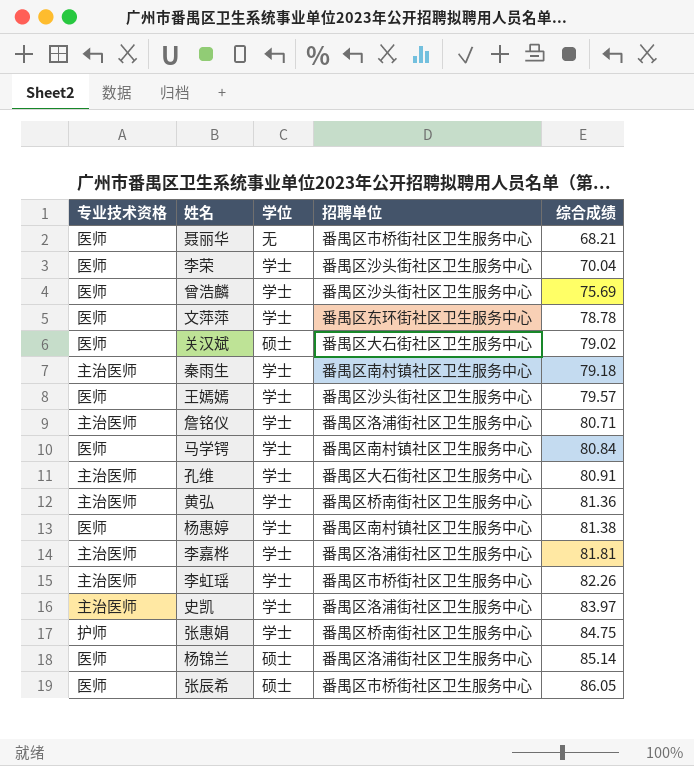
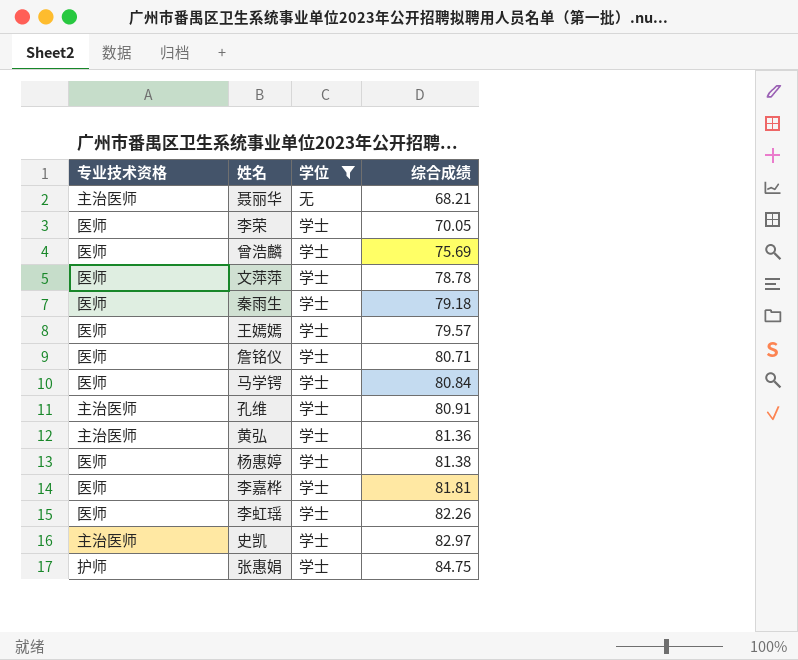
filter: none -> 学位 != 硕士
column 招聘单位 | position: 4 -> none
聂丽华 | 专业技术资格: 医师 -> 主治医师
李荣 | 综合成绩: 70.04 -> 70.05
秦雨生 | 专业技术资格: 主治医师 -> 医师
詹铭仪 | 专业技术资格: 主治医师 -> 医师
李嘉桦 | 专业技术资格: 主治医师 -> 医师
李虹瑶 | 专业技术资格: 主治医师 -> 医师
史凯 | 综合成绩: 83.97 -> 82.97

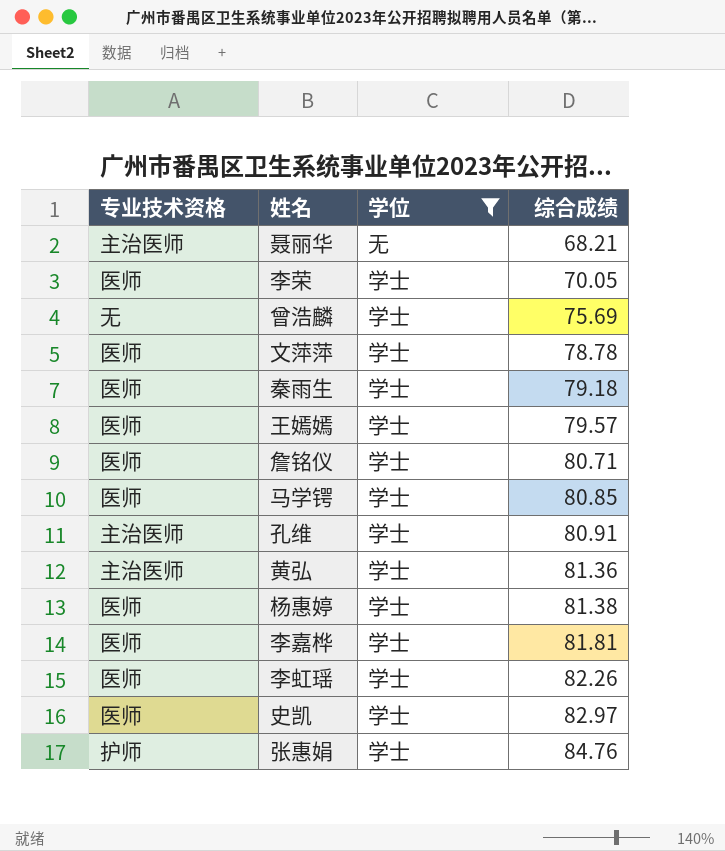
曾浩麟 | 专业技术资格: 医师 -> 无
马学锷 | 综合成绩: 80.84 -> 80.85
史凯 | 专业技术资格: 主治医师 -> 医师
张惠娟 | 综合成绩: 84.75 -> 84.76

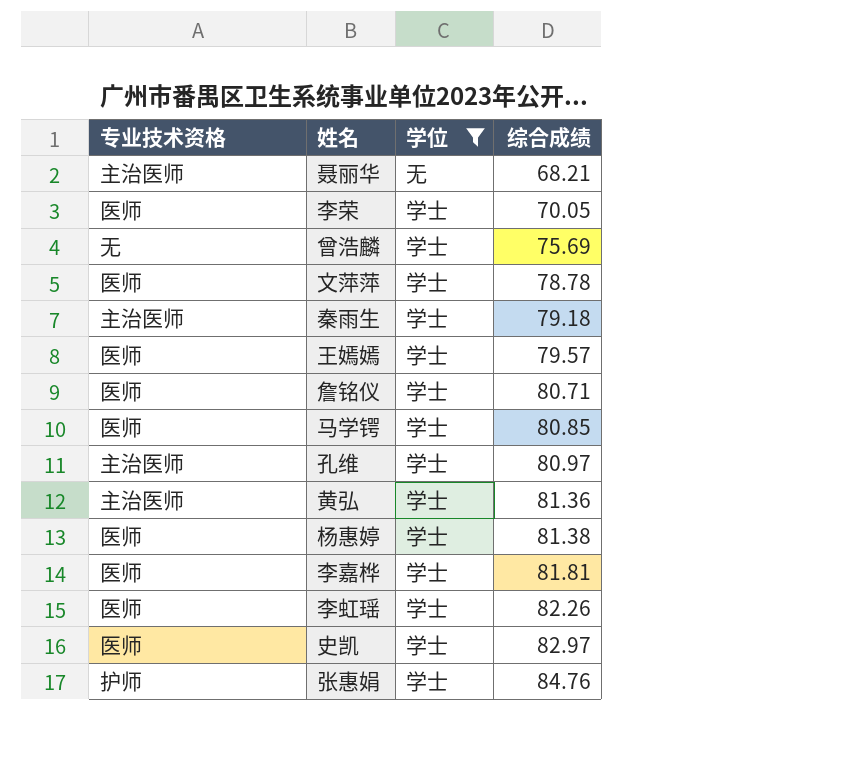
秦雨生 | 专业技术资格: 医师 -> 主治医师
孔维 | 综合成绩: 80.91 -> 80.97

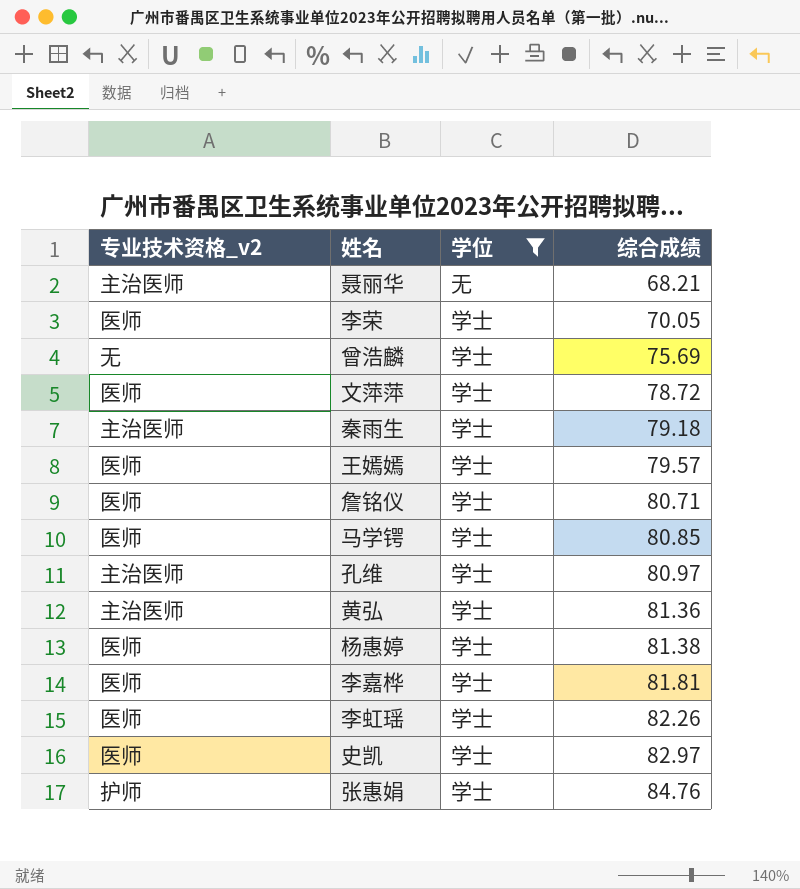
column name: 专业技术资格 -> 专业技术资格_v2
文萍萍 | 综合成绩: 78.78 -> 78.72

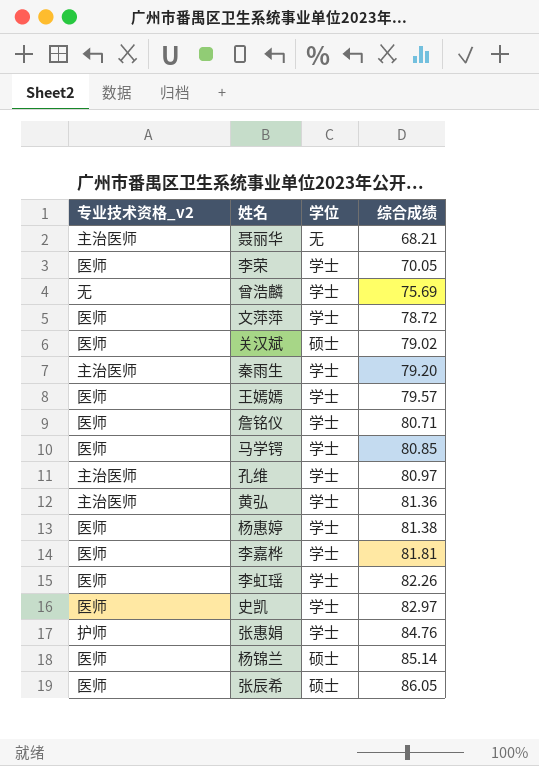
filter: 学位 != 硕士 -> none
秦雨生 | 综合成绩: 79.18 -> 79.20

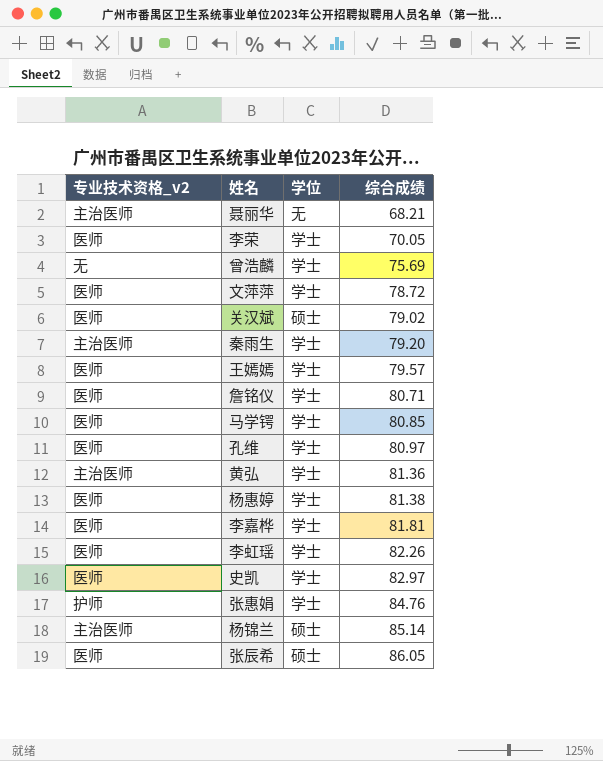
孔维 | 专业技术资格_v2: 主治医师 -> 医师
杨锦兰 | 专业技术资格_v2: 医师 -> 主治医师

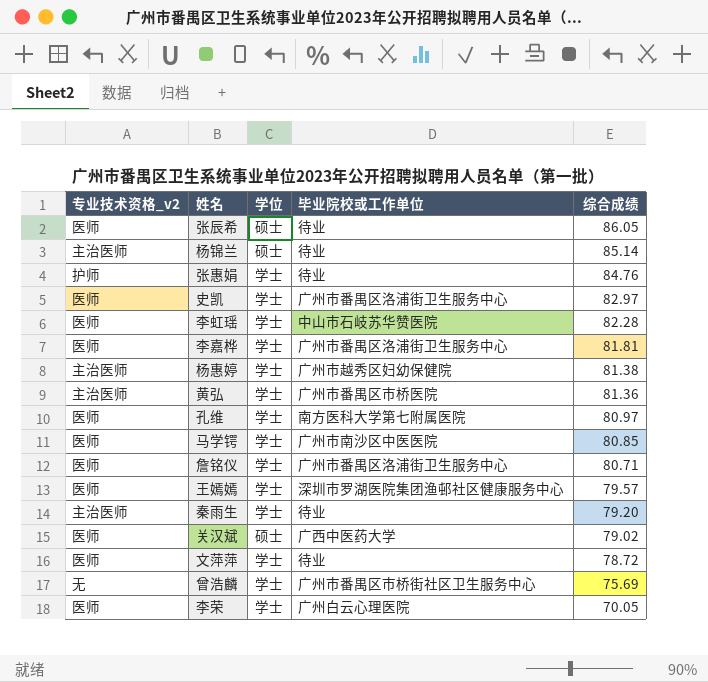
row order: 综合成绩 ascending -> 综合成绩 descending
column 毕业院校或工作单位 | position: none -> 4
row 聂丽华: 主治医师 | 无 | 68.21 -> none
李虹瑶 | 综合成绩: 82.26 -> 82.28
杨惠婷 | 专业技术资格_v2: 医师 -> 主治医师

